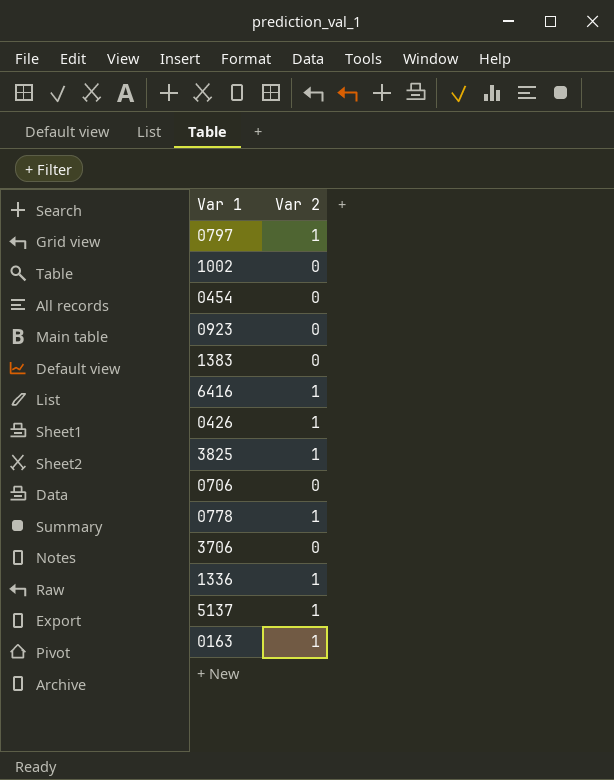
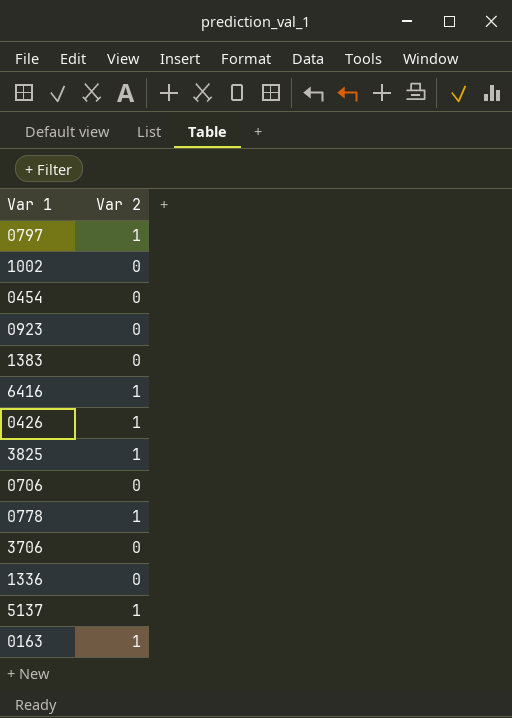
1336 | Var 2: 1 -> 0

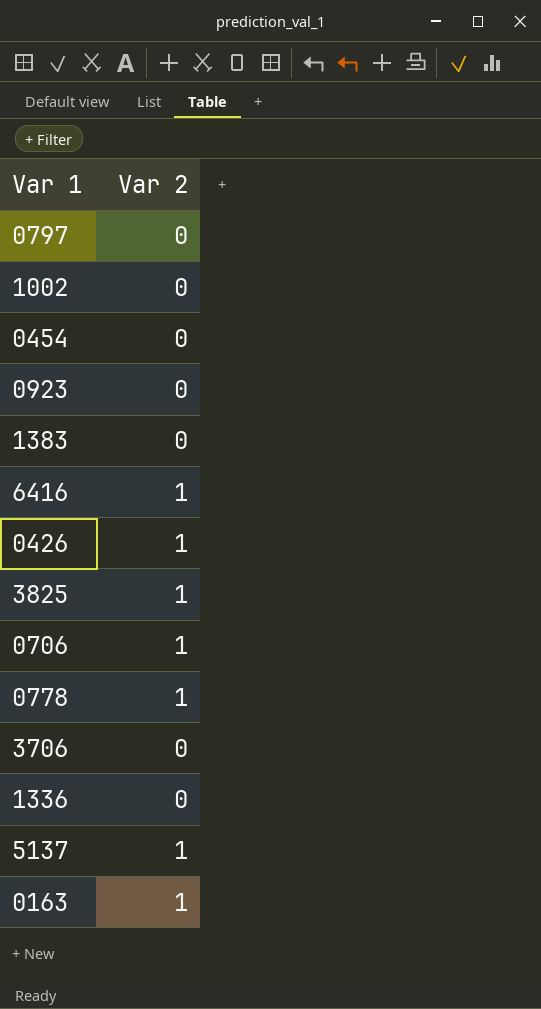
0797 | Var 2: 1 -> 0
0706 | Var 2: 0 -> 1

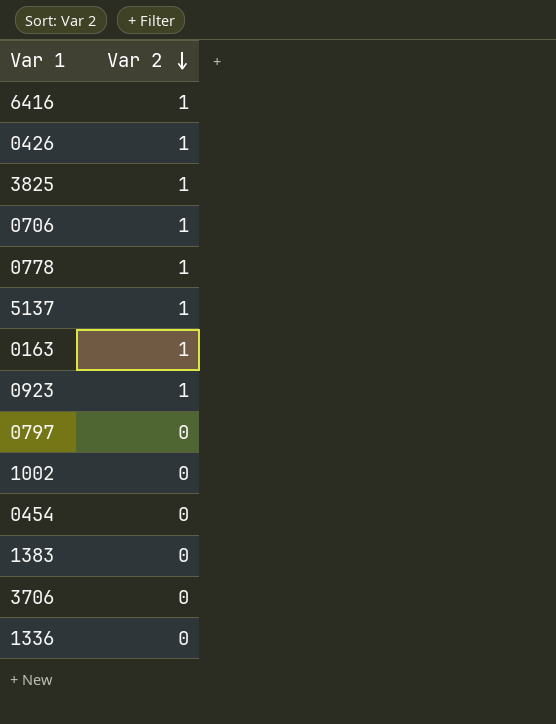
row order: none -> Var 2 descending
0923 | Var 2: 0 -> 1

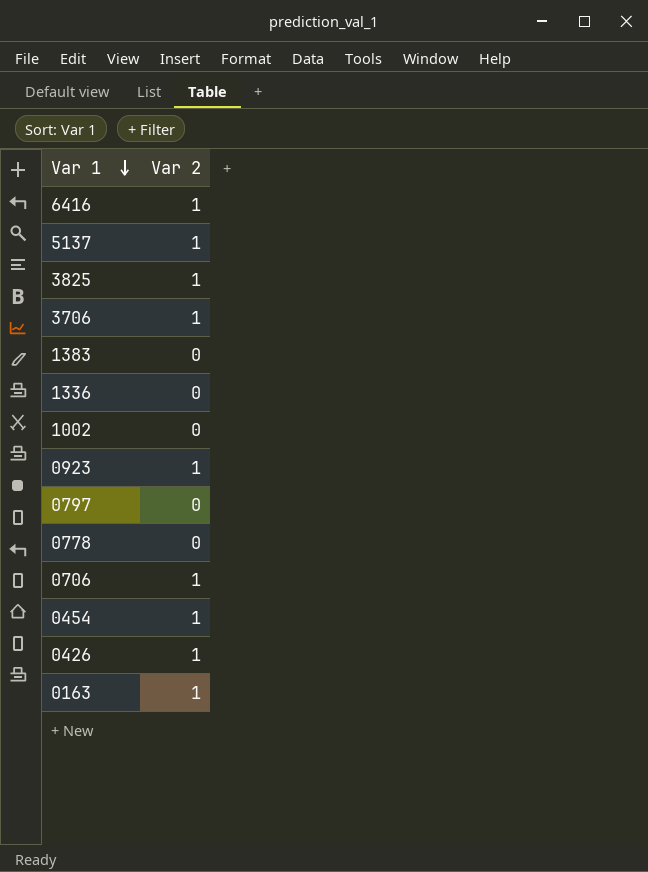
row order: Var 2 descending -> Var 1 descending
3706 | Var 2: 0 -> 1
0778 | Var 2: 1 -> 0
0454 | Var 2: 0 -> 1

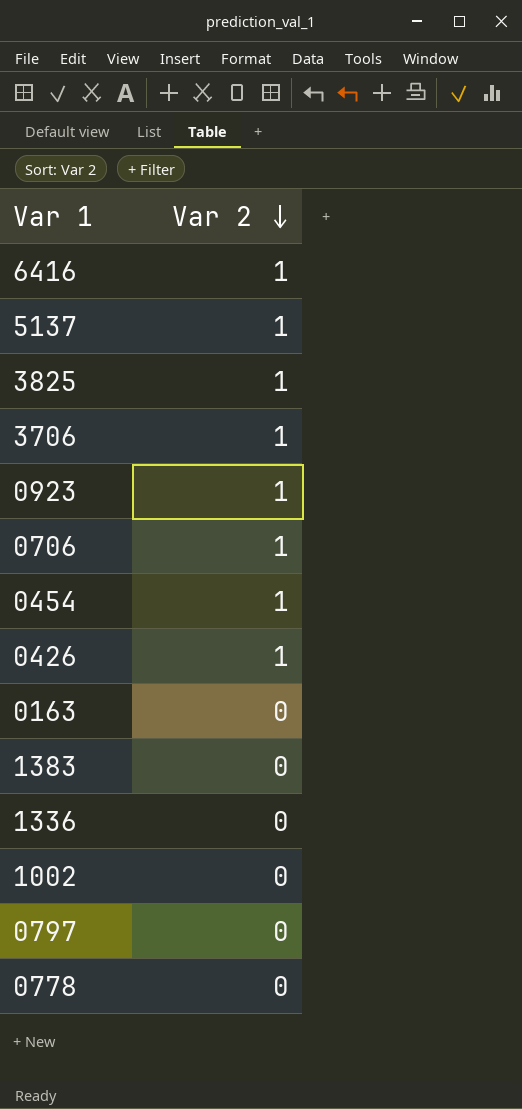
row order: Var 1 descending -> Var 2 descending
0163 | Var 2: 1 -> 0

